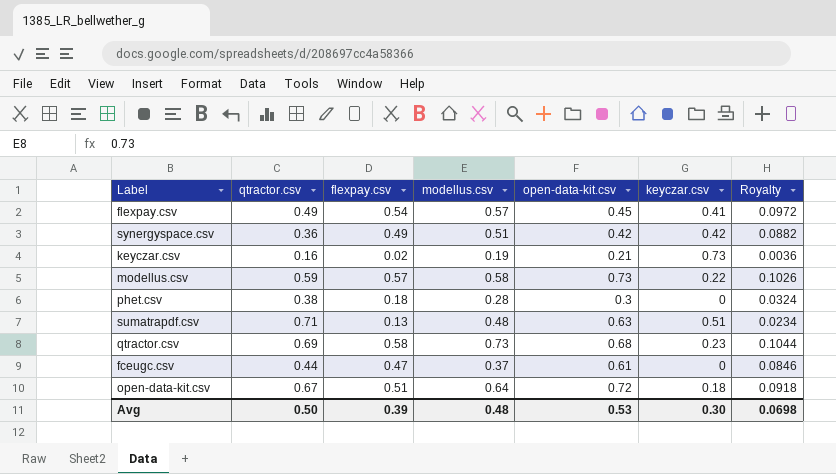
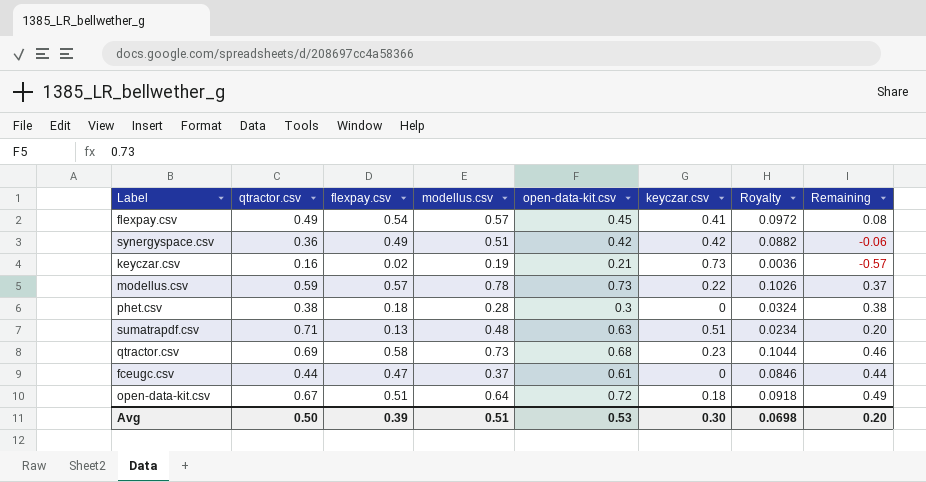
column Remaining | formula: none -> [qtractor.csv] - [keyczar.csv]
modellus.csv | modellus.csv: 0.58 -> 0.78
Avg | modellus.csv: 0.48 -> 0.51

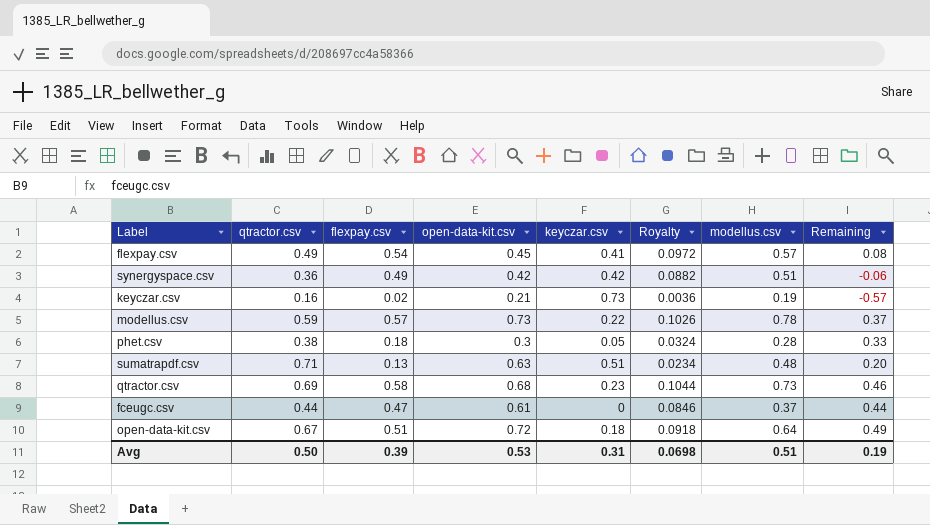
column modellus.csv | position: 4 -> 7
phet.csv | keyczar.csv: 0 -> 0.05
phet.csv | Remaining: 0.38 -> 0.33
Avg | keyczar.csv: 0.30 -> 0.31
Avg | Remaining: 0.20 -> 0.19

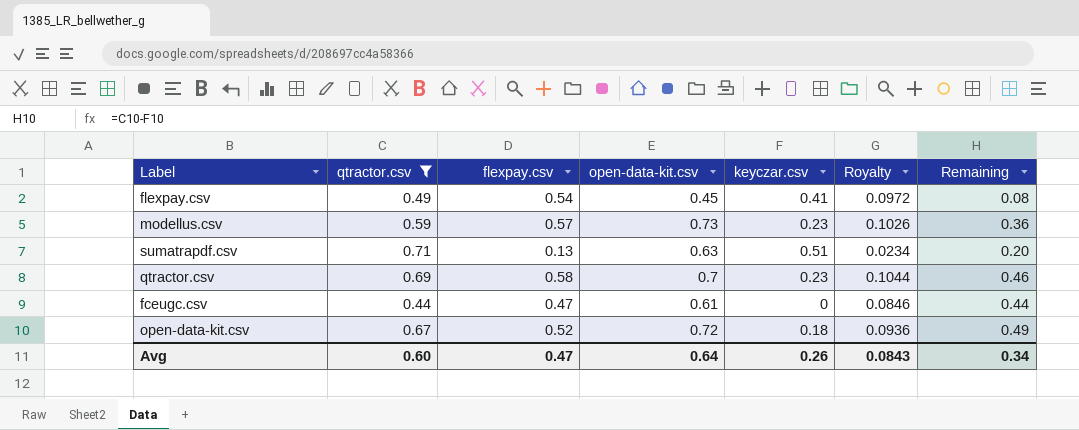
filter: none -> qtractor.csv >= 0.44
column modellus.csv | position: 7 -> none
modellus.csv | keyczar.csv: 0.22 -> 0.23
modellus.csv | Remaining: 0.37 -> 0.36
qtractor.csv | open-data-kit.csv: 0.68 -> 0.7
open-data-kit.csv | flexpay.csv: 0.51 -> 0.52
open-data-kit.csv | Royalty: 0.0918 -> 0.0936
Avg | qtractor.csv: 0.50 -> 0.60
Avg | flexpay.csv: 0.39 -> 0.47
Avg | open-data-kit.csv: 0.53 -> 0.64
Avg | keyczar.csv: 0.31 -> 0.26
Avg | Royalty: 0.0698 -> 0.0843
Avg | Remaining: 0.19 -> 0.34

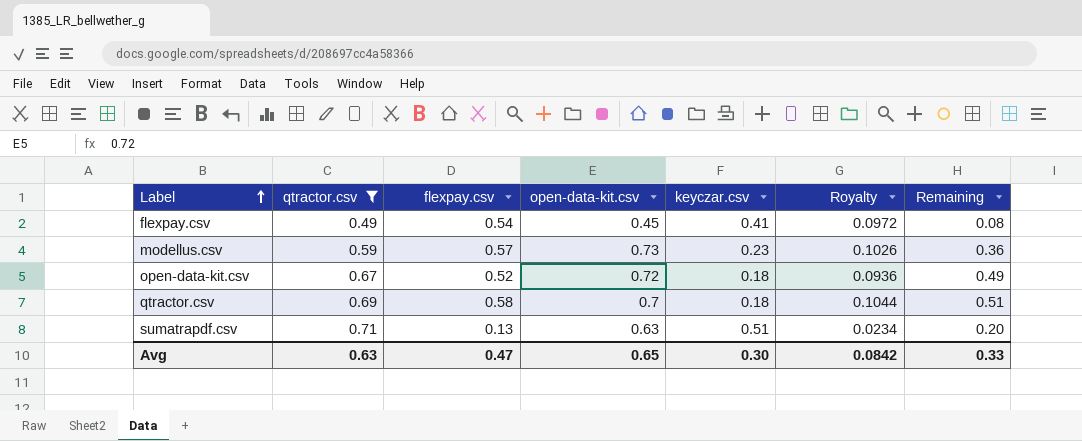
row order: none -> Label ascending
row fceugc.csv: 0.44 | 0.47 | 0.61 | 0 | 0.0846 | 0.44 -> none
qtractor.csv | keyczar.csv: 0.23 -> 0.18
qtractor.csv | Remaining: 0.46 -> 0.51
Avg | qtractor.csv: 0.60 -> 0.63
Avg | open-data-kit.csv: 0.64 -> 0.65
Avg | keyczar.csv: 0.26 -> 0.30
Avg | Royalty: 0.0843 -> 0.0842
Avg | Remaining: 0.34 -> 0.33

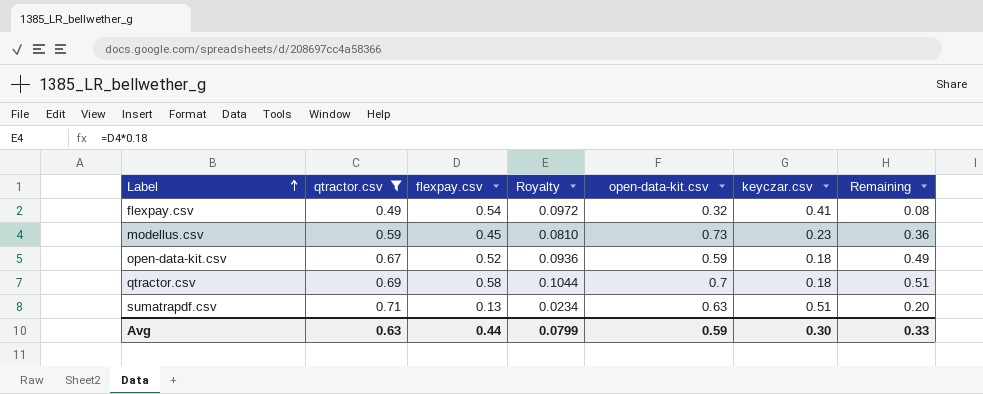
column Royalty | position: 6 -> 4
flexpay.csv | open-data-kit.csv: 0.45 -> 0.32
modellus.csv | flexpay.csv: 0.57 -> 0.45
modellus.csv | Royalty: 0.1026 -> 0.0810
open-data-kit.csv | open-data-kit.csv: 0.72 -> 0.59
Avg | flexpay.csv: 0.47 -> 0.44
Avg | Royalty: 0.0842 -> 0.0799
Avg | open-data-kit.csv: 0.65 -> 0.59

